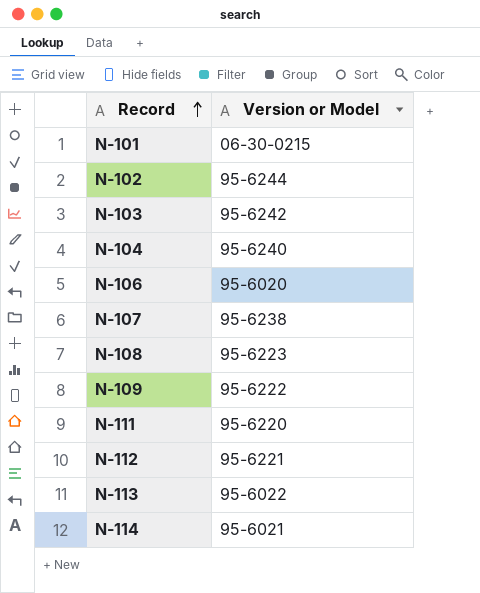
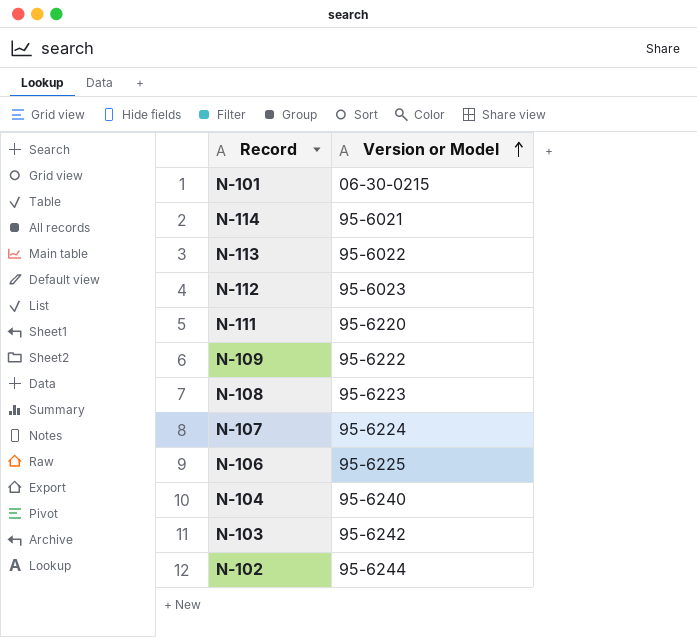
row order: Record ascending -> Version or Model ascending
N-112 | Version or Model: 95-6221 -> 95-6023
N-107 | Version or Model: 95-6238 -> 95-6224
N-106 | Version or Model: 95-6020 -> 95-6225

